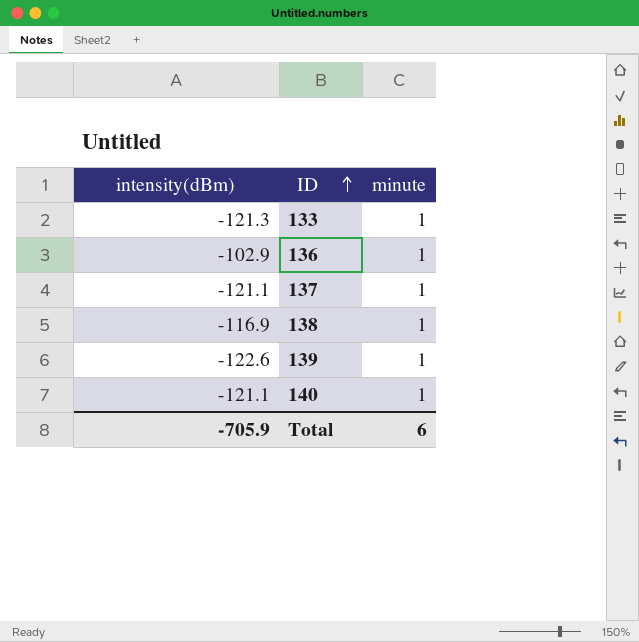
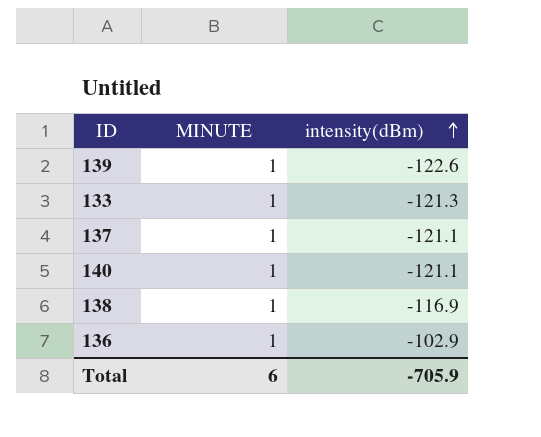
row order: ID ascending -> intensity(dBm) ascending
column name: minute -> MINUTE
column intensity(dBm) | position: 1 -> 3

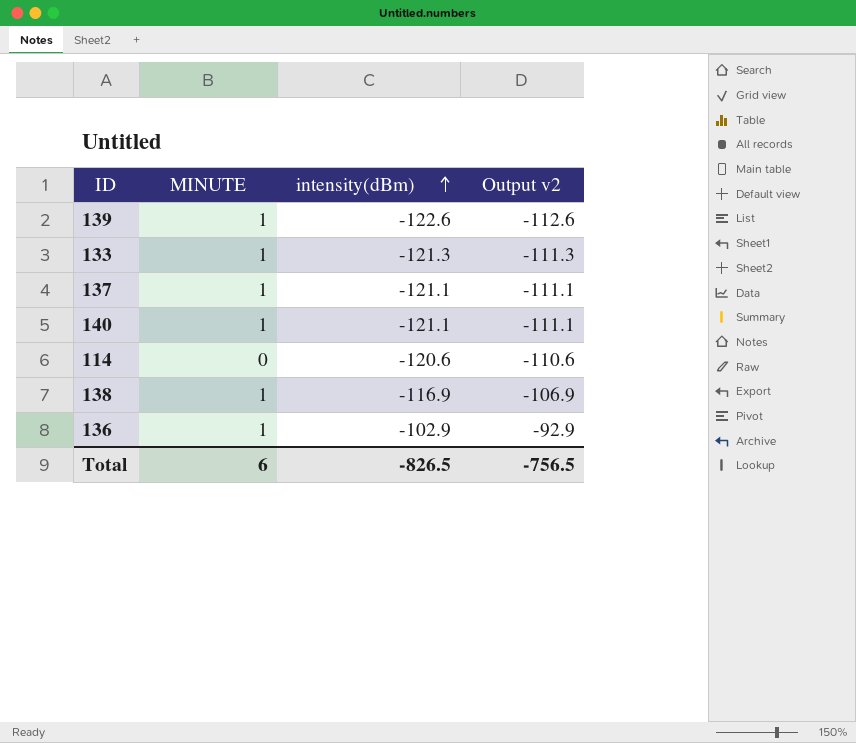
column Output v2 | formula: none -> [intensity(dBm)] + 10
row 114: none -> 0 | -120.6 | -110.6
Total | intensity(dBm): -705.9 -> -826.5

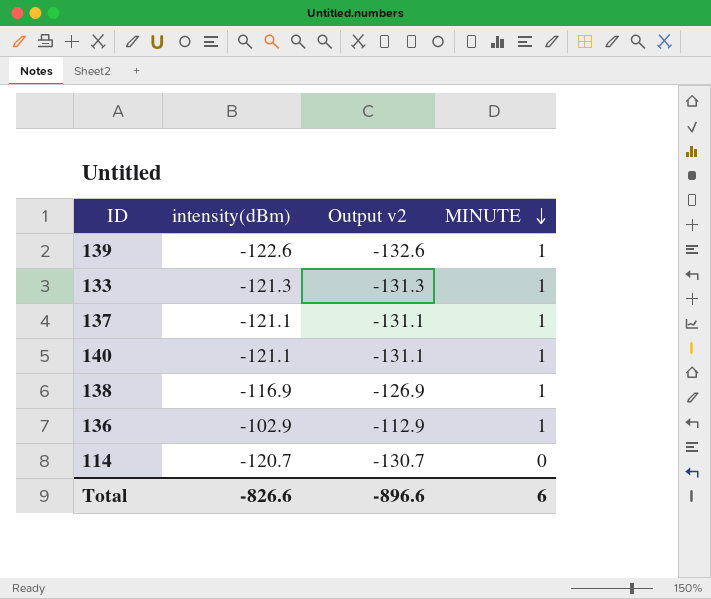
row order: intensity(dBm) ascending -> MINUTE descending
column Output v2 | formula: [intensity(dBm)] + 10 -> [intensity(dBm)] - 10
column MINUTE | position: 2 -> 4
114 | intensity(dBm): -120.6 -> -120.7
Total | intensity(dBm): -826.5 -> -826.6
Total | Output v2: -756.5 -> -896.6

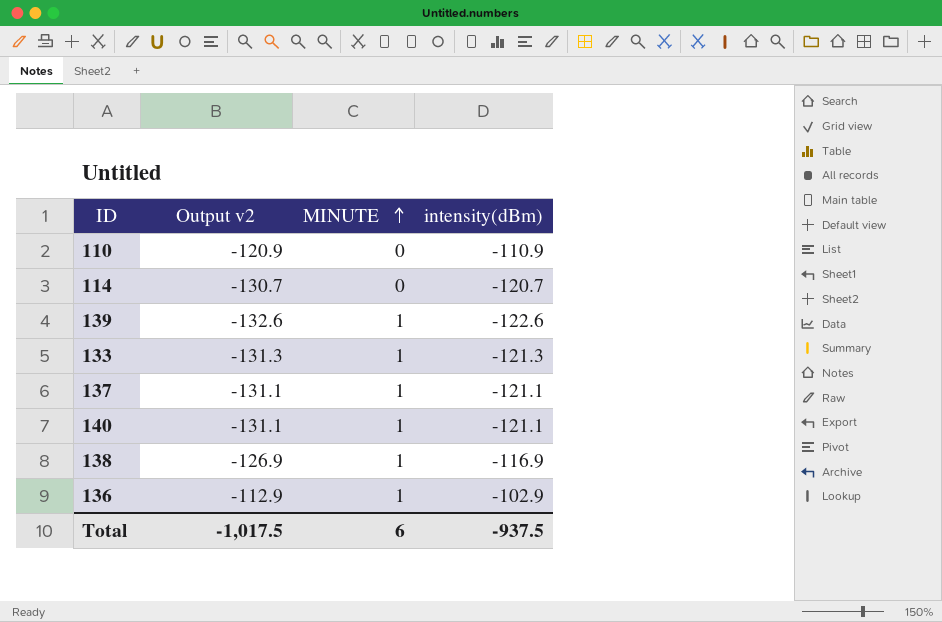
row order: MINUTE descending -> MINUTE ascending
column intensity(dBm) | position: 2 -> 4
row 110: none -> -120.9 | 0 | -110.9
Total | Output v2: -896.6 -> -1,017.5
Total | intensity(dBm): -826.6 -> -937.5

